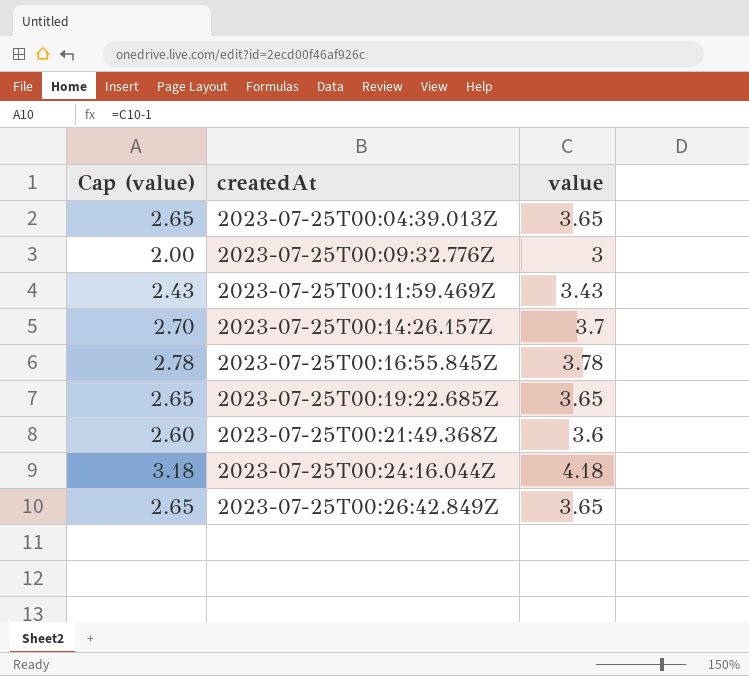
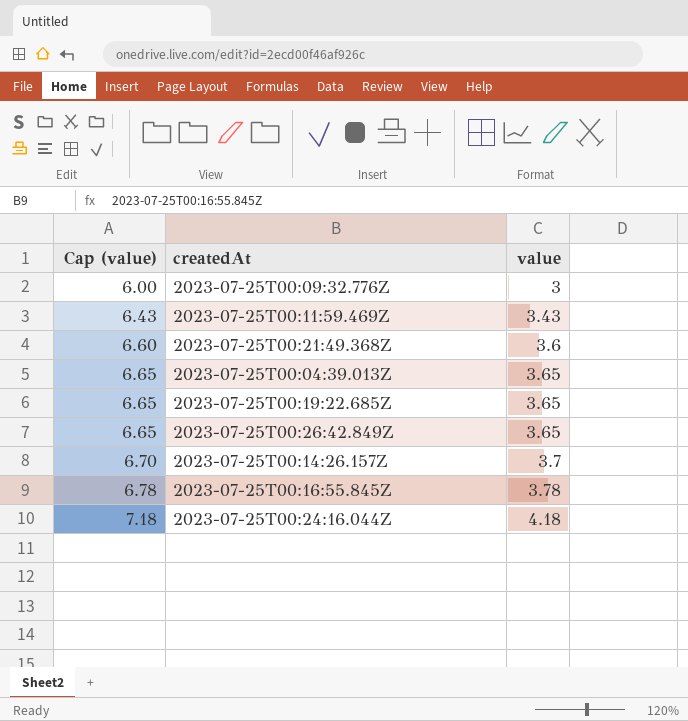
row order: createdAt ascending -> Cap (value) ascending
column Cap (value) | formula: [value] - 1 -> [value] + 3

